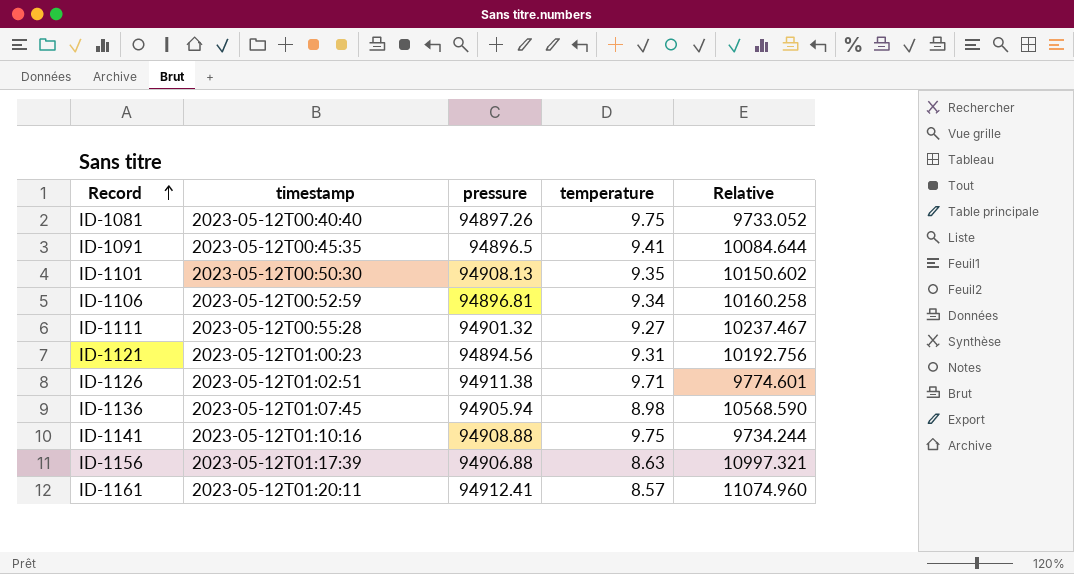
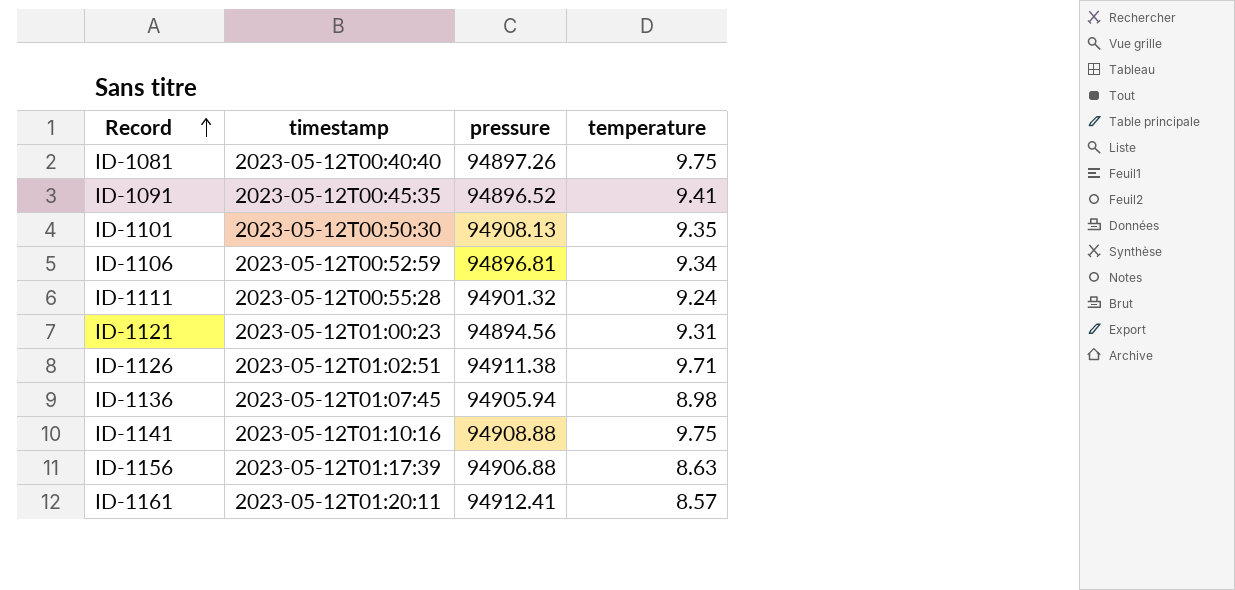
column Relative | formula: [pressure] / [temperature] -> none
ID-1091 | pressure: 94896.5 -> 94896.52
ID-1111 | temperature: 9.27 -> 9.24

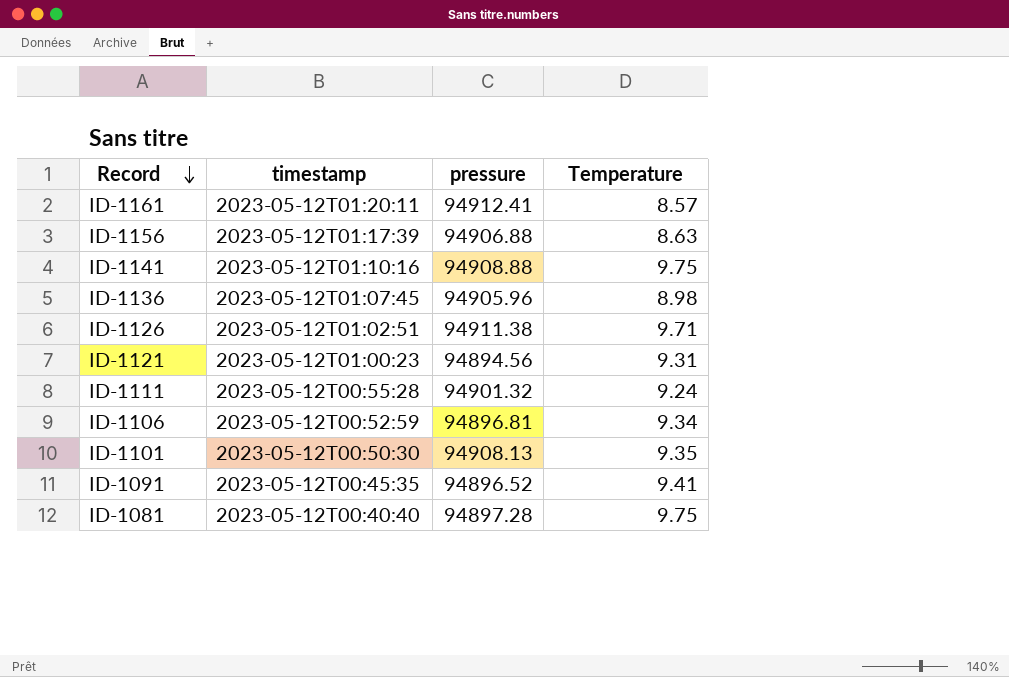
row order: Record ascending -> Record descending
column name: temperature -> Temperature
ID-1136 | pressure: 94905.94 -> 94905.96
ID-1081 | pressure: 94897.26 -> 94897.28

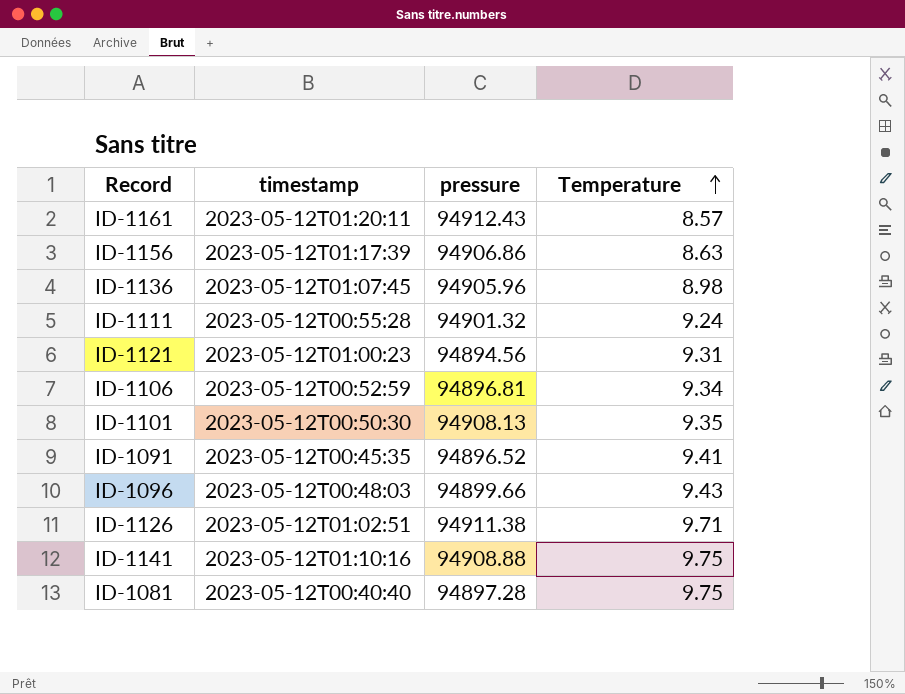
row order: Record descending -> Temperature ascending
ID-1161 | pressure: 94912.41 -> 94912.43
ID-1156 | pressure: 94906.88 -> 94906.86
row ID-1096: none -> 2023-05-12T00:48:03 | 94899.66 | 9.43

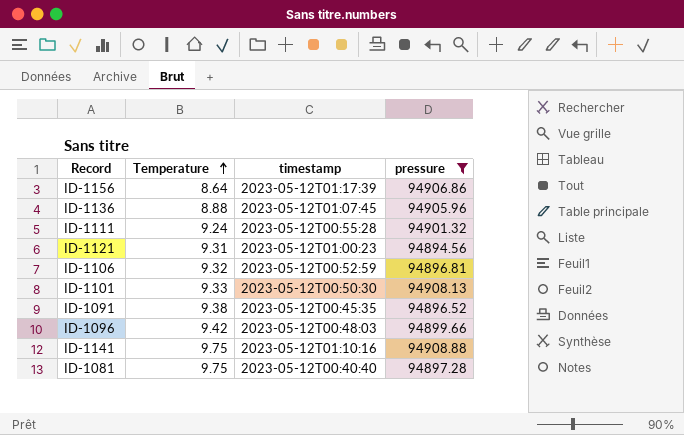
filter: none -> pressure <= 94908.88
column Temperature | position: 4 -> 2
ID-1156 | Temperature: 8.63 -> 8.64
ID-1136 | Temperature: 8.98 -> 8.88
ID-1106 | Temperature: 9.34 -> 9.32
ID-1101 | Temperature: 9.35 -> 9.33
ID-1091 | Temperature: 9.41 -> 9.38
ID-1096 | Temperature: 9.43 -> 9.42

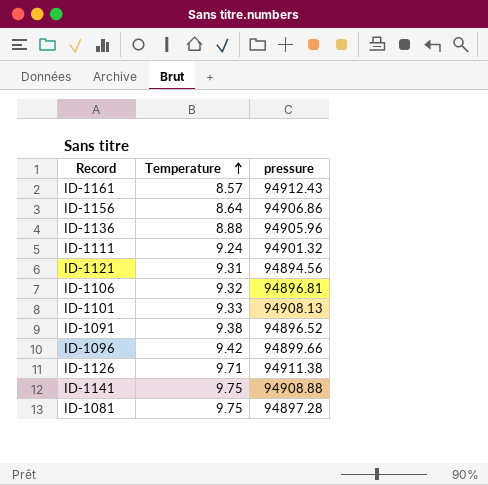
filter: pressure <= 94908.88 -> none
column timestamp | position: 3 -> none

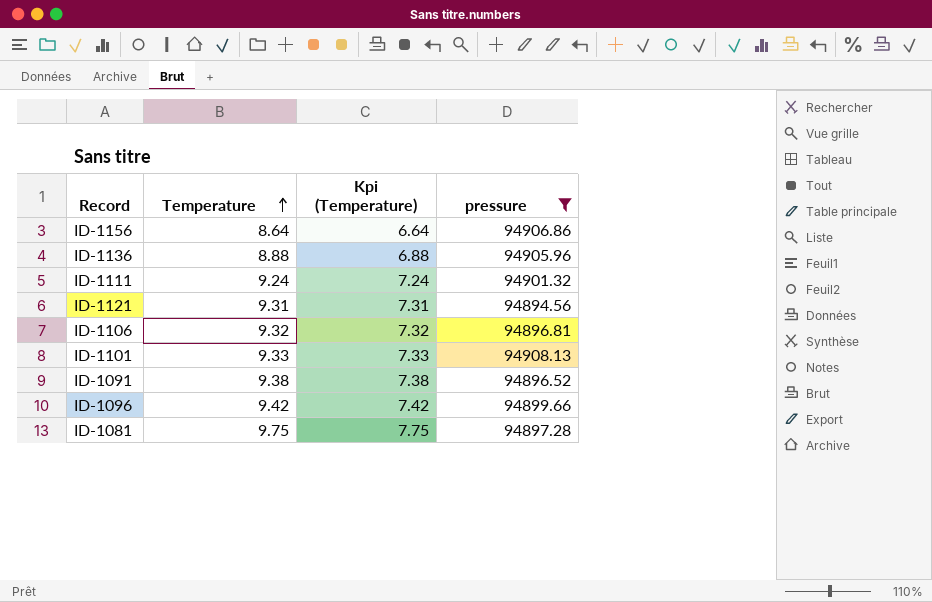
filter: none -> pressure <= 94908.13
column Kpi (Temperature) | formula: none -> [Temperature] - 2

